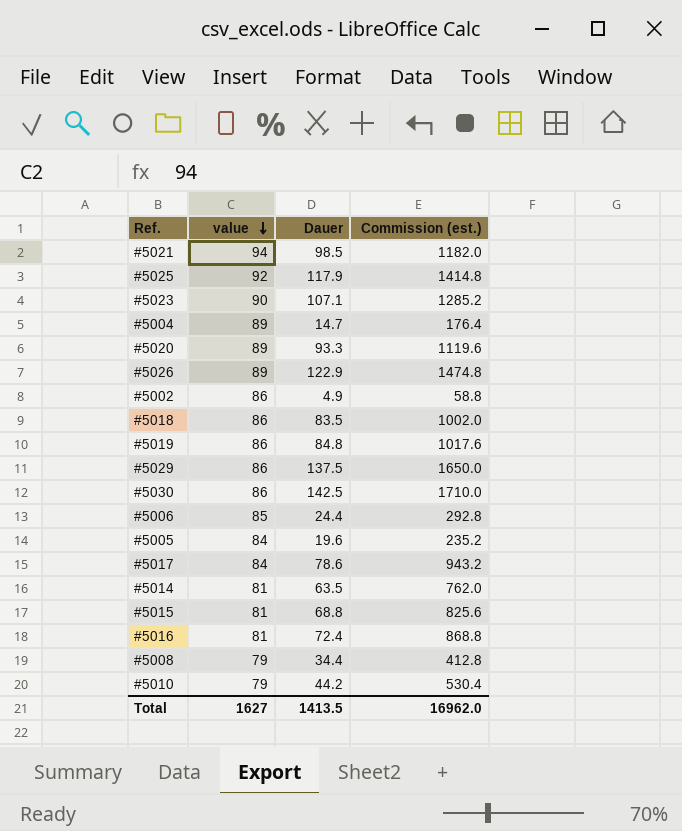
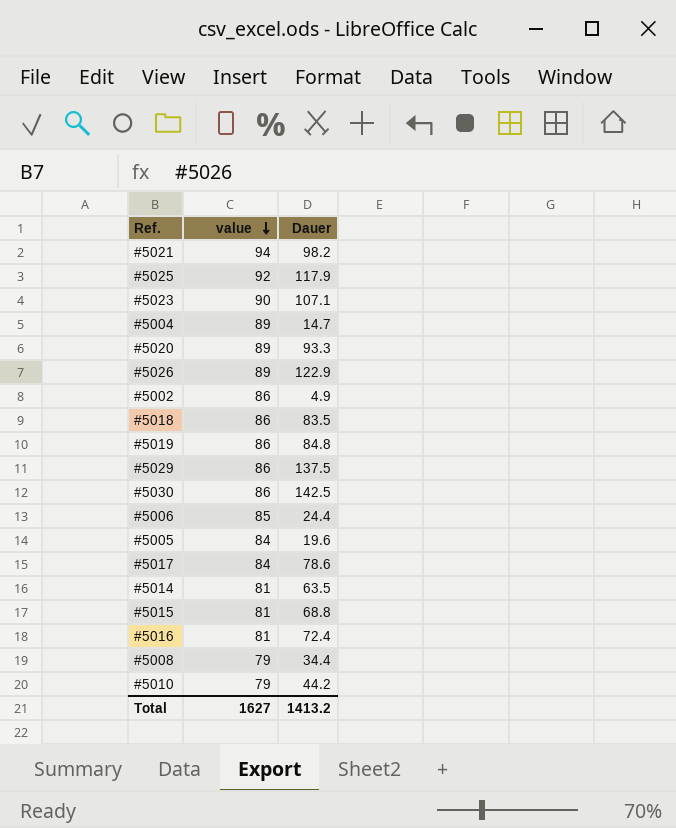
column Commission (est.) | formula: [Dauer] * 12 -> none
#5021 | Dauer: 98.5 -> 98.2
Total | Dauer: 1413.5 -> 1413.2

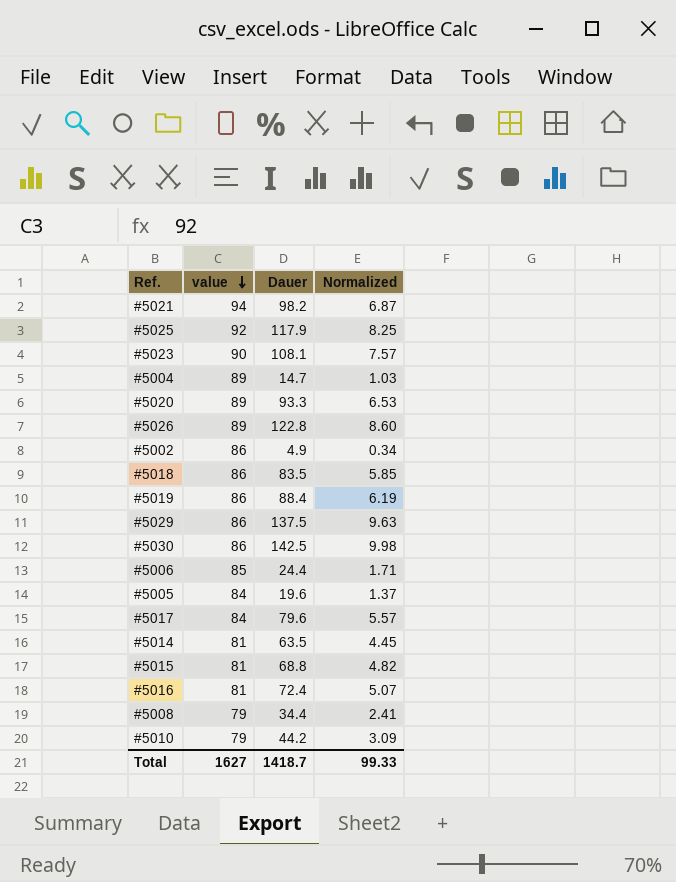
column Normalized | formula: none -> [Dauer] * 0.07
#5023 | Dauer: 107.1 -> 108.1
#5026 | Dauer: 122.9 -> 122.8
#5019 | Dauer: 84.8 -> 88.4
#5017 | Dauer: 78.6 -> 79.6
Total | Dauer: 1413.2 -> 1418.7

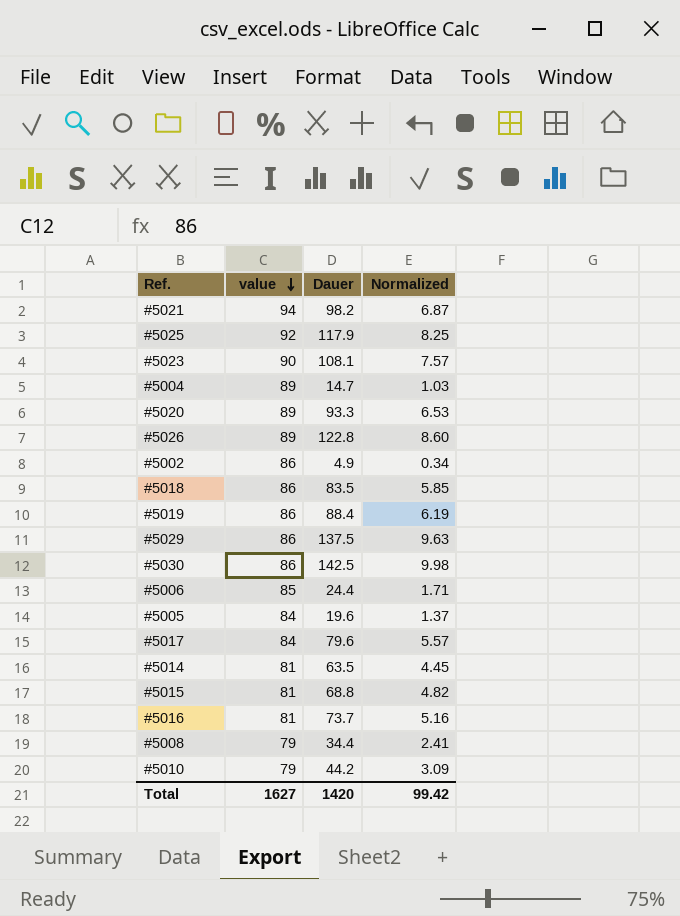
#5016 | Dauer: 72.4 -> 73.7
#5016 | Normalized: 5.07 -> 5.16
Total | Dauer: 1418.7 -> 1420
Total | Normalized: 99.33 -> 99.42

